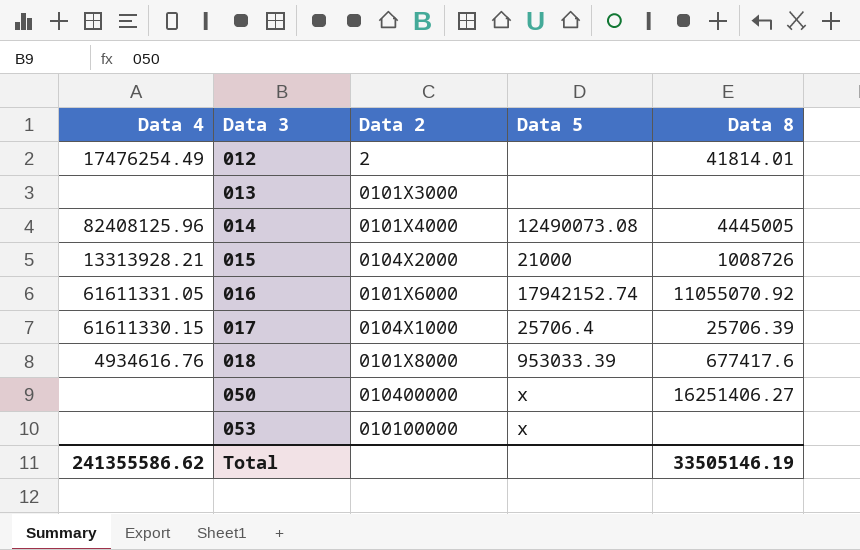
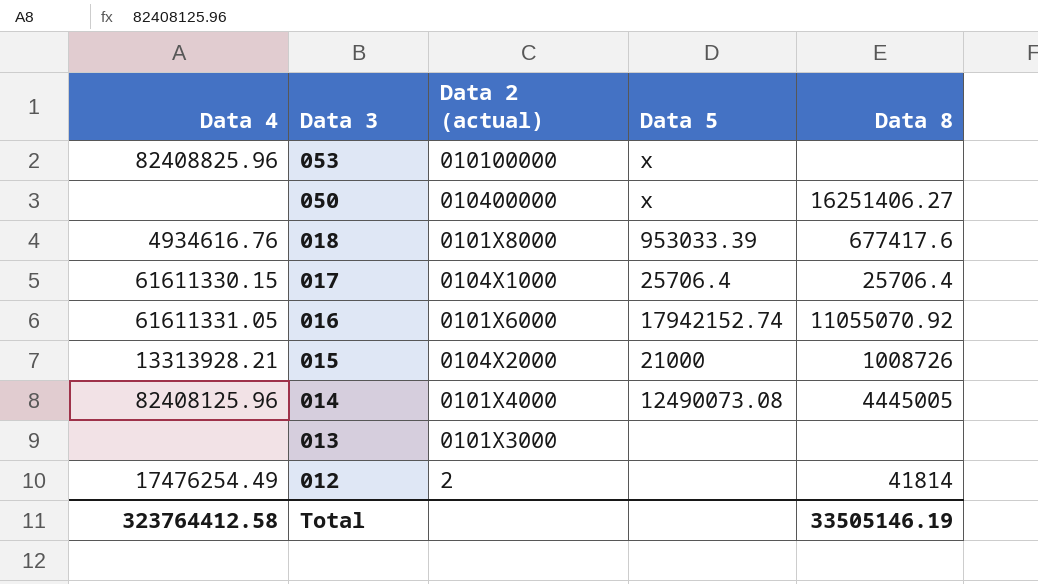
row order: Data 3 ascending -> Data 3 descending
column name: Data 2 -> Data 2 (actual)
053 | Data 4: none -> 82408825.96
017 | Data 8: 25706.39 -> 25706.4
012 | Data 8: 41814.01 -> 41814
Total | Data 4: 241355586.62 -> 323764412.58

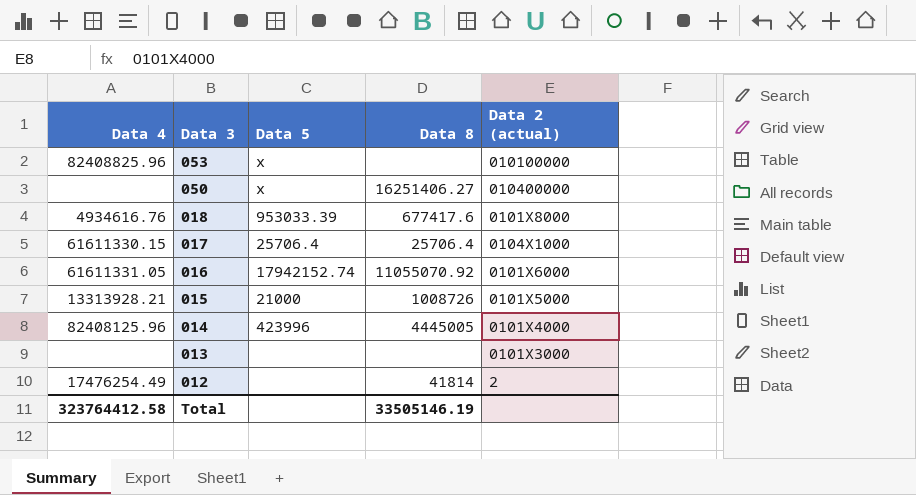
column Data 2 (actual) | position: 3 -> 5
015 | Data 2 (actual): 0104Х2000 -> 0101Х5000
014 | Data 5: 12490073.08 -> 423996

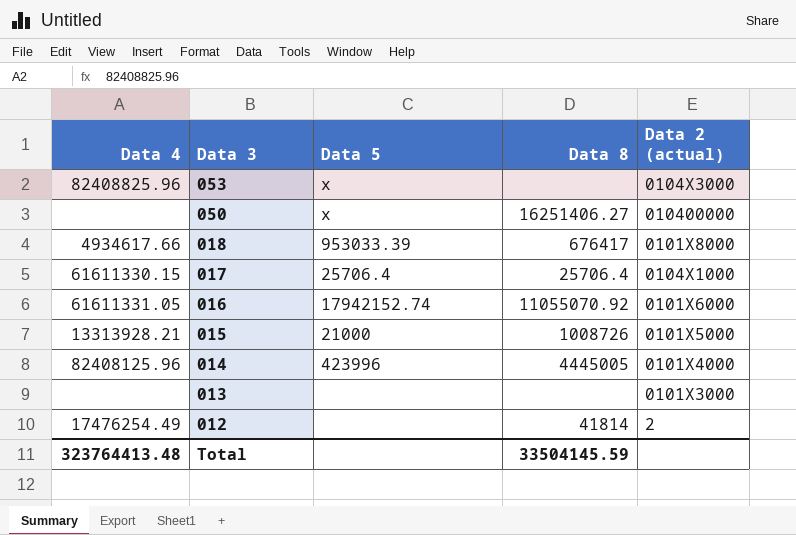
053 | Data 2 (actual): 010100000 -> 0104Х3000
018 | Data 4: 4934616.76 -> 4934617.66
018 | Data 8: 677417.6 -> 676417
Total | Data 4: 323764412.58 -> 323764413.48
Total | Data 8: 33505146.19 -> 33504145.59

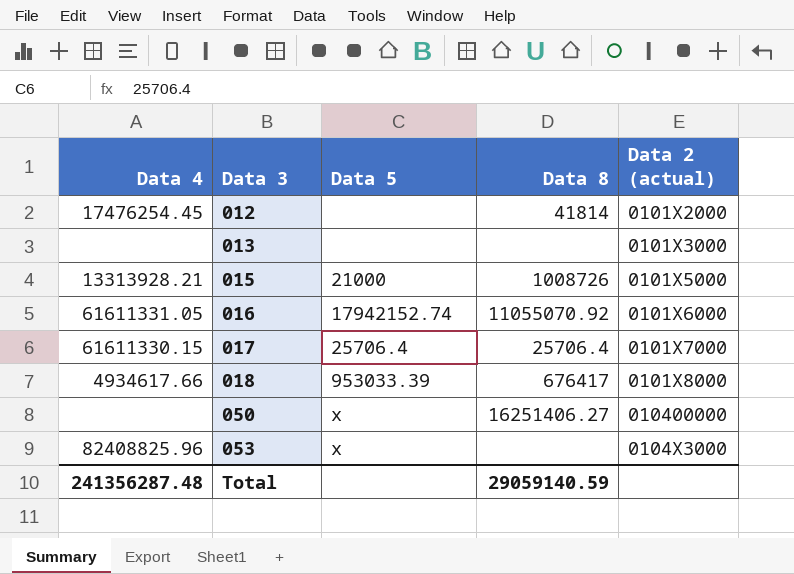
row order: Data 3 descending -> Data 3 ascending
row 014: 82408125.96 | 423996 | 4445005 | 0101Х4000 -> none
012 | Data 4: 17476254.49 -> 17476254.45
012 | Data 2 (actual): 2 -> 0101Х2000
017 | Data 2 (actual): 0104Х1000 -> 0101Х7000
Total | Data 4: 323764413.48 -> 241356287.48
Total | Data 8: 33504145.59 -> 29059140.59

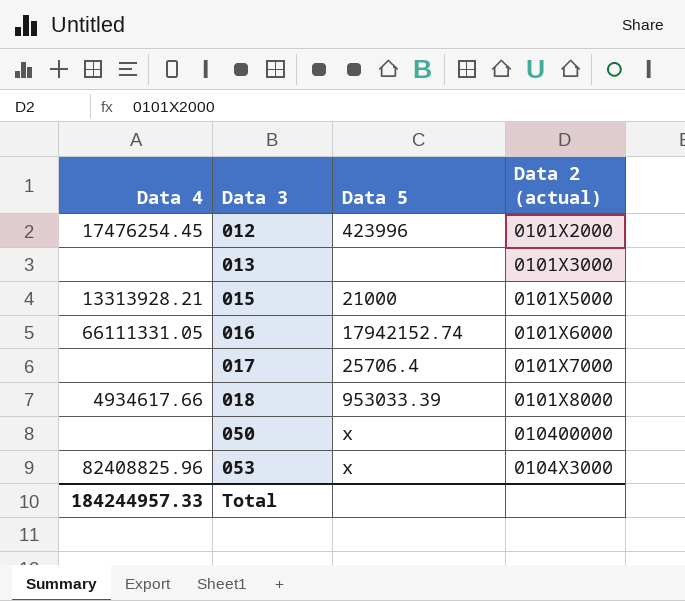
column Data 8 | position: 4 -> none
012 | Data 5: none -> 423996
016 | Data 4: 61611331.05 -> 66111331.05
017 | Data 4: 61611330.15 -> none
Total | Data 4: 241356287.48 -> 184244957.33

